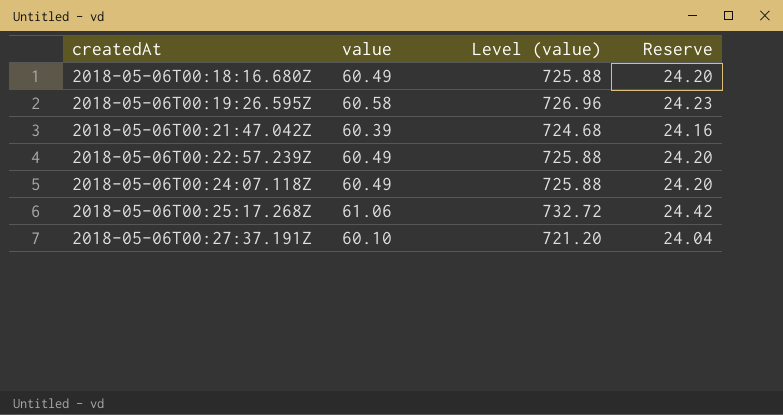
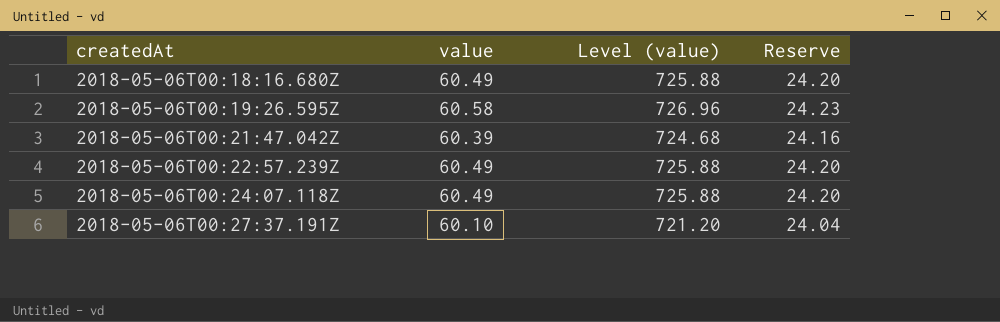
row 2018-05-06T00:25:17.268Z: 61.06 | 732.72 | 24.42 -> none

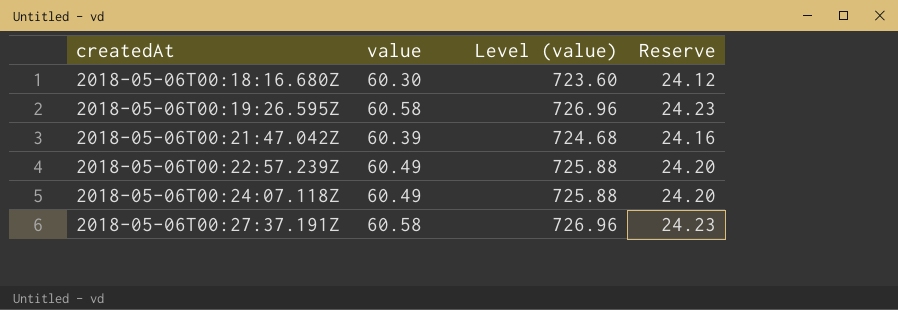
2018-05-06T00:18:16.680Z | value: 60.49 -> 60.30
2018-05-06T00:18:16.680Z | Level (value): 725.88 -> 723.60
2018-05-06T00:18:16.680Z | Reserve: 24.20 -> 24.12
2018-05-06T00:27:37.191Z | value: 60.10 -> 60.58
2018-05-06T00:27:37.191Z | Level (value): 721.20 -> 726.96
2018-05-06T00:27:37.191Z | Reserve: 24.04 -> 24.23

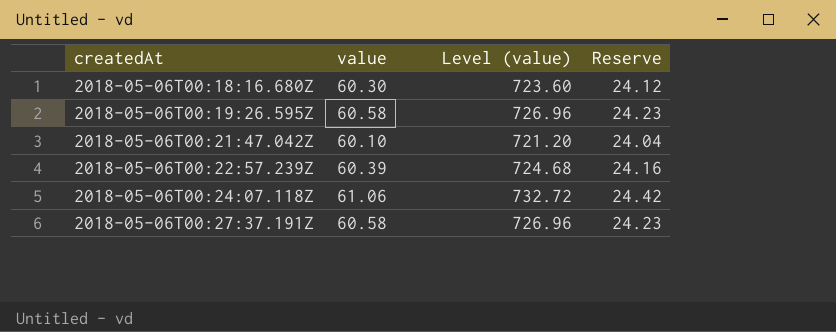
2018-05-06T00:21:47.042Z | value: 60.39 -> 60.10
2018-05-06T00:21:47.042Z | Level (value): 724.68 -> 721.20
2018-05-06T00:21:47.042Z | Reserve: 24.16 -> 24.04
2018-05-06T00:22:57.239Z | value: 60.49 -> 60.39
2018-05-06T00:22:57.239Z | Level (value): 725.88 -> 724.68
2018-05-06T00:22:57.239Z | Reserve: 24.20 -> 24.16
2018-05-06T00:24:07.118Z | value: 60.49 -> 61.06
2018-05-06T00:24:07.118Z | Level (value): 725.88 -> 732.72
2018-05-06T00:24:07.118Z | Reserve: 24.20 -> 24.42

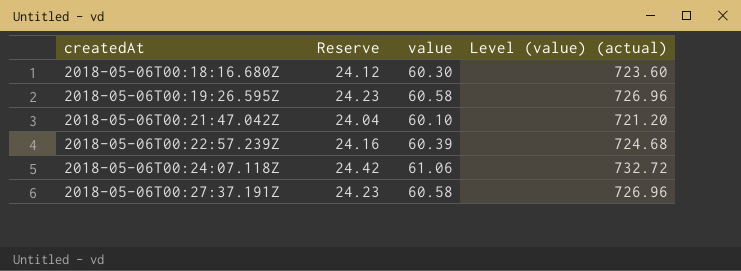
column Reserve | position: 4 -> 2
column name: Level (value) -> Level (value) (actual)

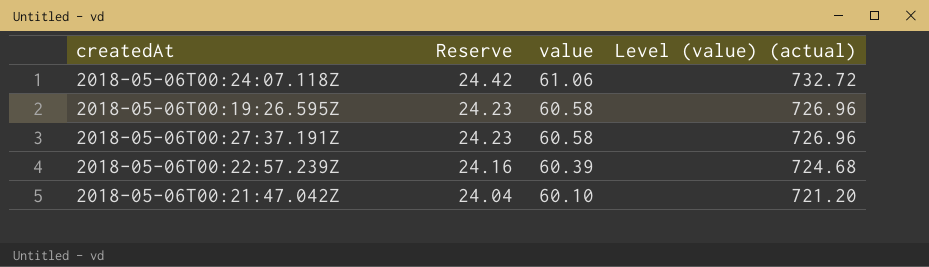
row order: createdAt ascending -> Reserve descending
row 2018-05-06T00:18:16.680Z: 24.12 | 60.30 | 723.60 -> none

